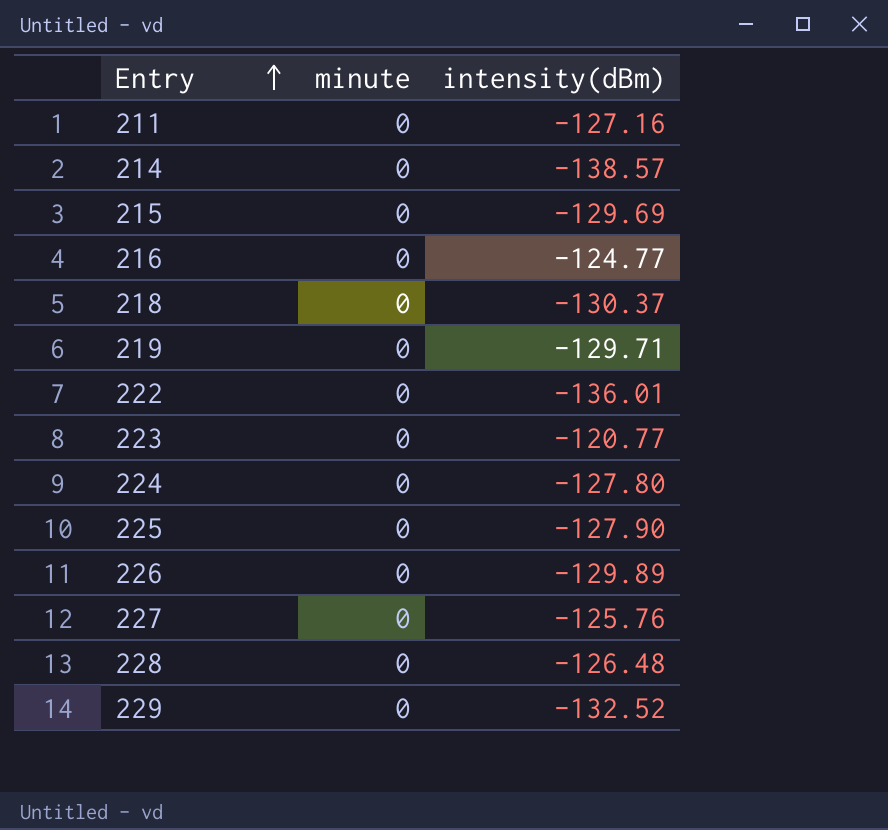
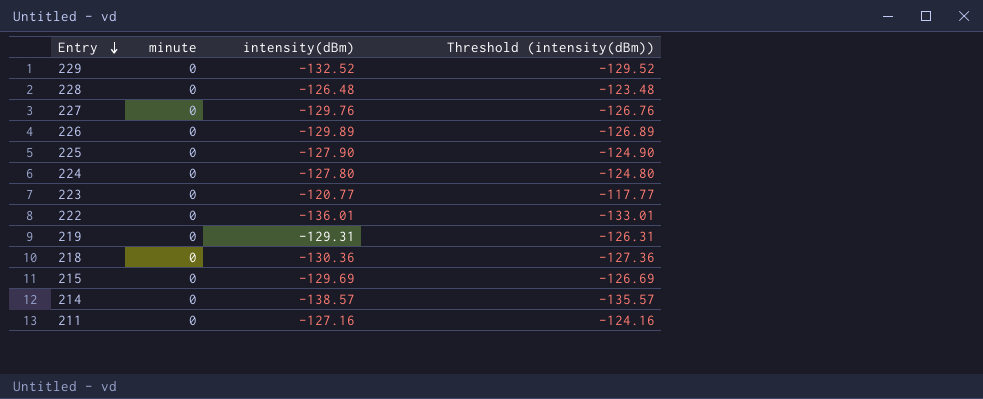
row order: Entry ascending -> Entry descending
column Threshold (intensity(dBm)) | formula: none -> [intensity(dBm)] + 3
row 216: 0 | -124.77 -> none
227 | intensity(dBm): -125.76 -> -129.76
219 | intensity(dBm): -129.71 -> -129.31
218 | intensity(dBm): -130.37 -> -130.36

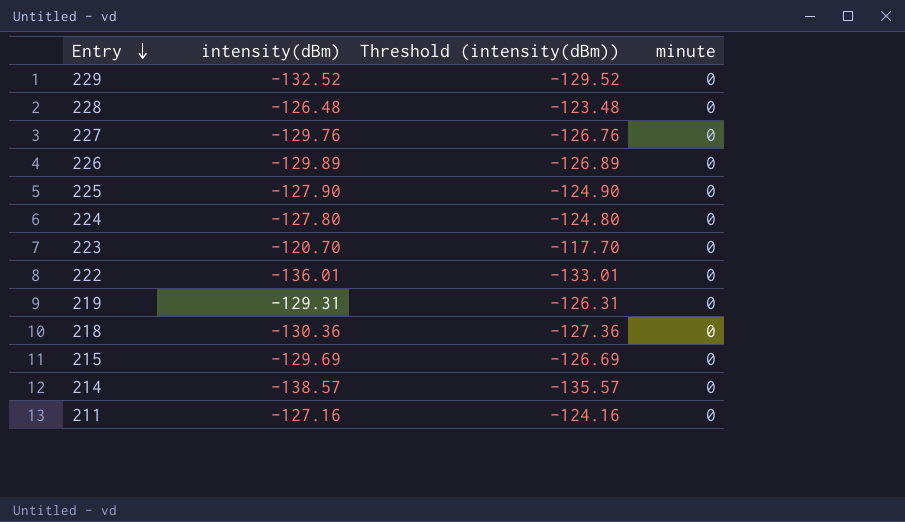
column minute | position: 2 -> 4
223 | intensity(dBm): -120.77 -> -120.70
223 | Threshold (intensity(dBm)): -117.77 -> -117.70

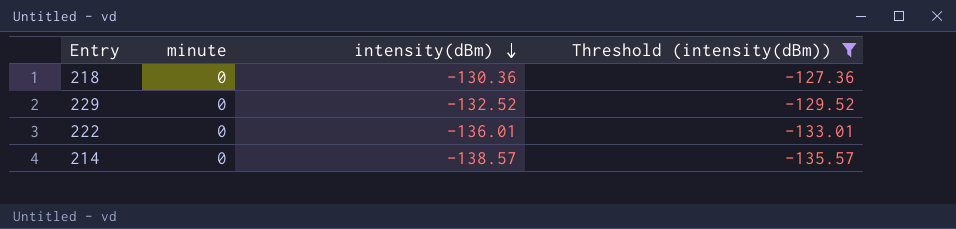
filter: none -> Threshold (intensity(dBm)) <= -127.36
row order: Entry descending -> intensity(dBm) descending
column minute | position: 4 -> 2

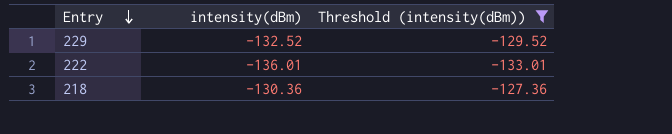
row order: intensity(dBm) descending -> Entry descending
column minute | position: 2 -> none
row 214: 0 | -138.57 | -135.57 -> none

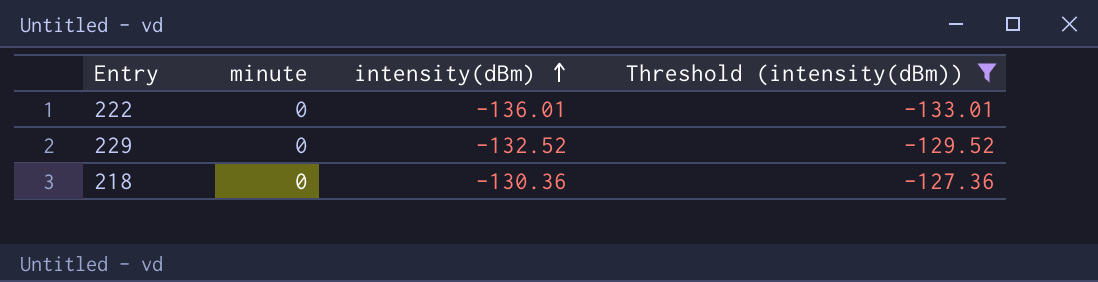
row order: Entry descending -> intensity(dBm) ascending
column minute | position: none -> 2

